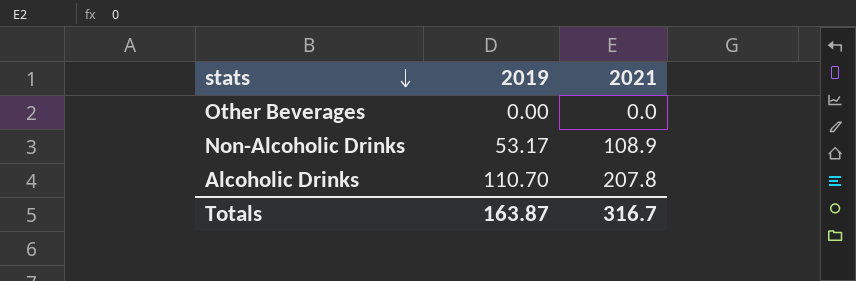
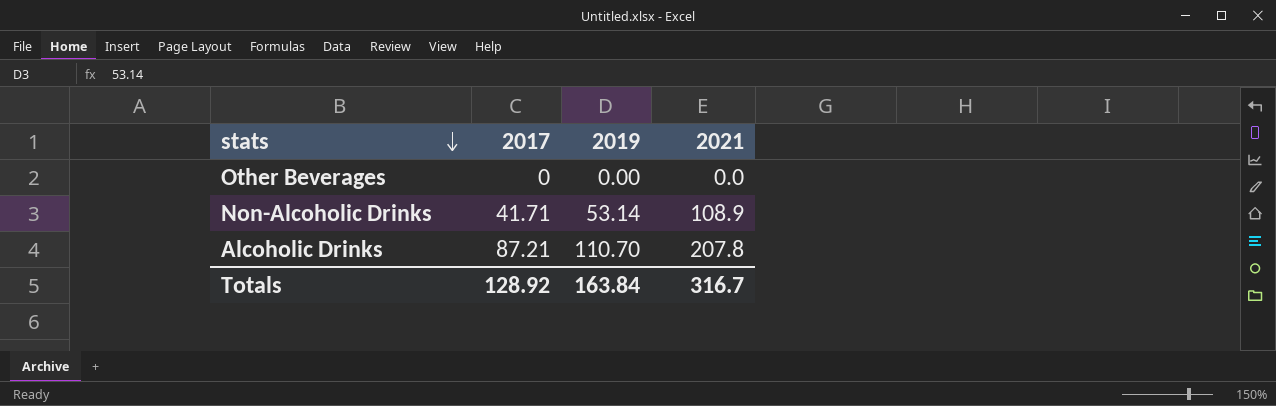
column 2017 | position: none -> 2
Non-Alcoholic Drinks | 2019: 53.17 -> 53.14
Totals | 2019: 163.87 -> 163.84

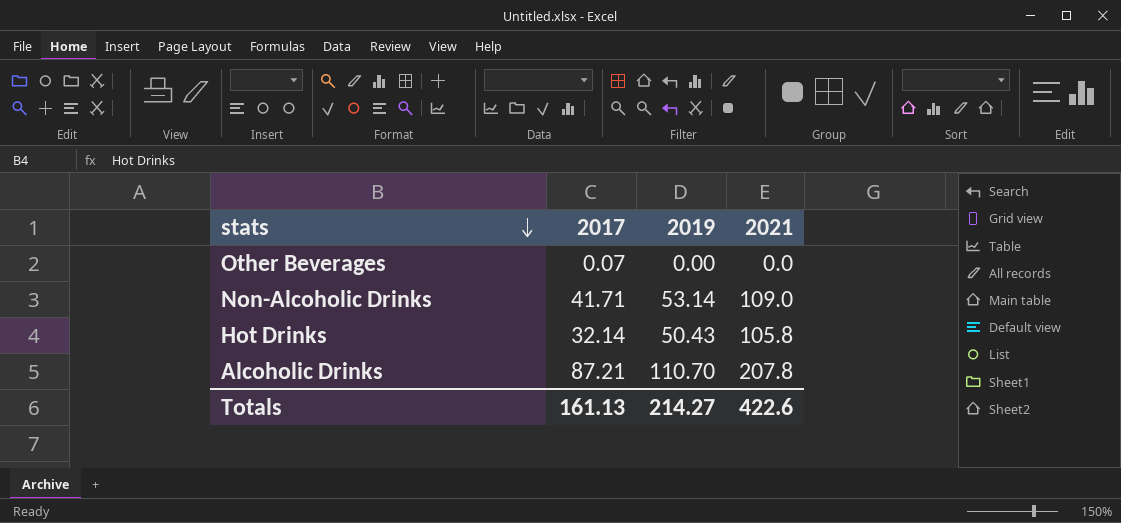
Other Beverages | 2017: 0 -> 0.07
Non-Alcoholic Drinks | 2021: 108.9 -> 109.0
row Hot Drinks: none -> 32.14 | 50.43 | 105.8
Totals | 2017: 128.92 -> 161.13
Totals | 2019: 163.84 -> 214.27
Totals | 2021: 316.7 -> 422.6

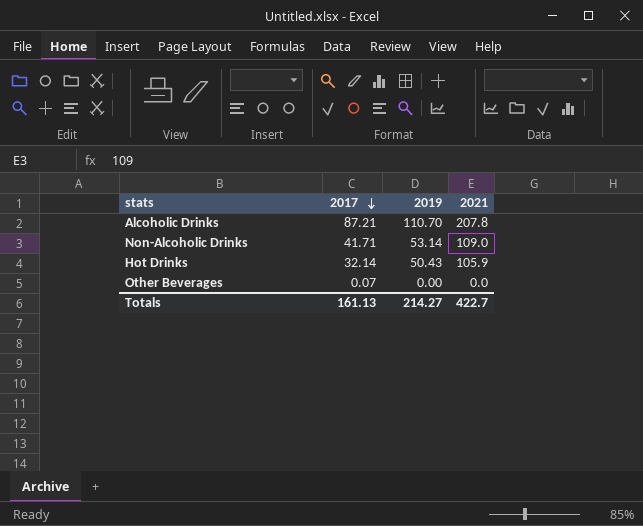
row order: stats descending -> 2017 descending
Hot Drinks | 2021: 105.8 -> 105.9
Totals | 2021: 422.6 -> 422.7

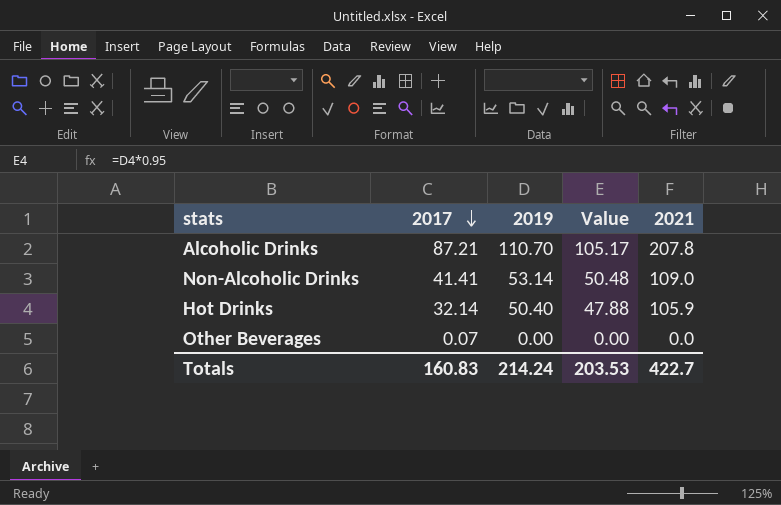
column Value | formula: none -> [2019] * 0.95
Non-Alcoholic Drinks | 2017: 41.71 -> 41.41
Hot Drinks | 2019: 50.43 -> 50.40
Totals | 2017: 161.13 -> 160.83
Totals | 2019: 214.27 -> 214.24

